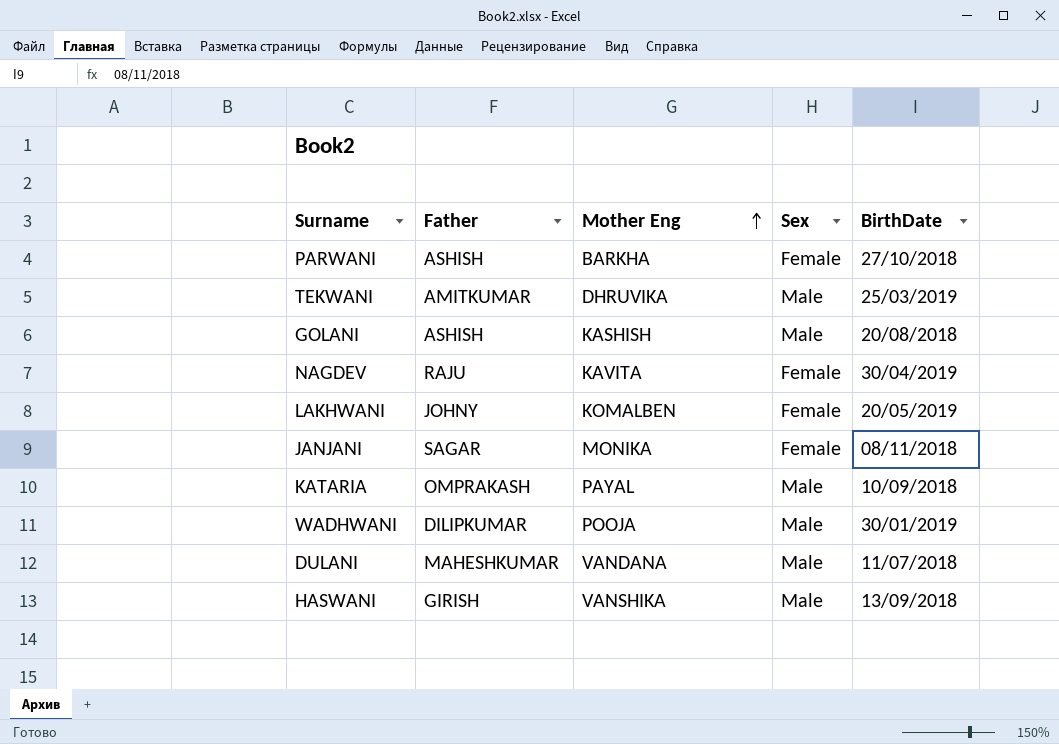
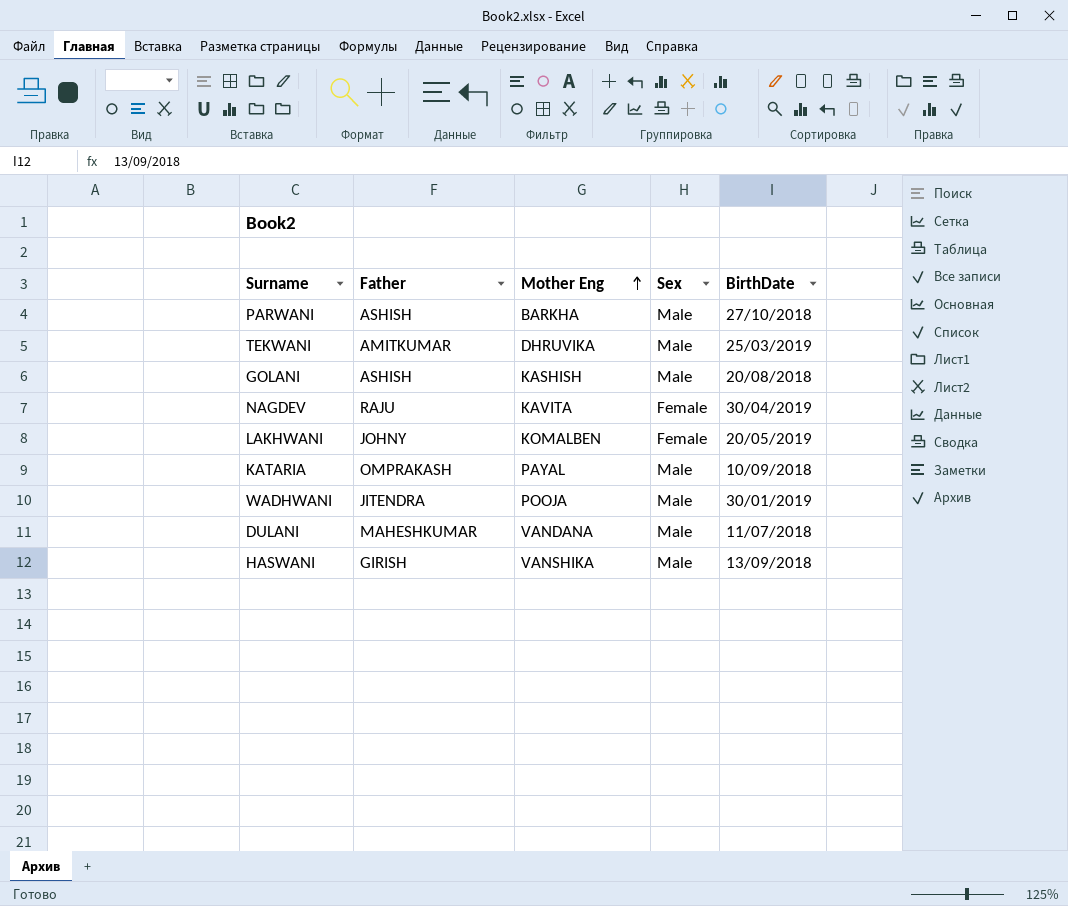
row JANJANI: SAGAR | MONIKA | Female | 08/11/2018 -> none
PARWANI | Sex: Female -> Male
WADHWANI | Father: DILIPKUMAR -> JITENDRA

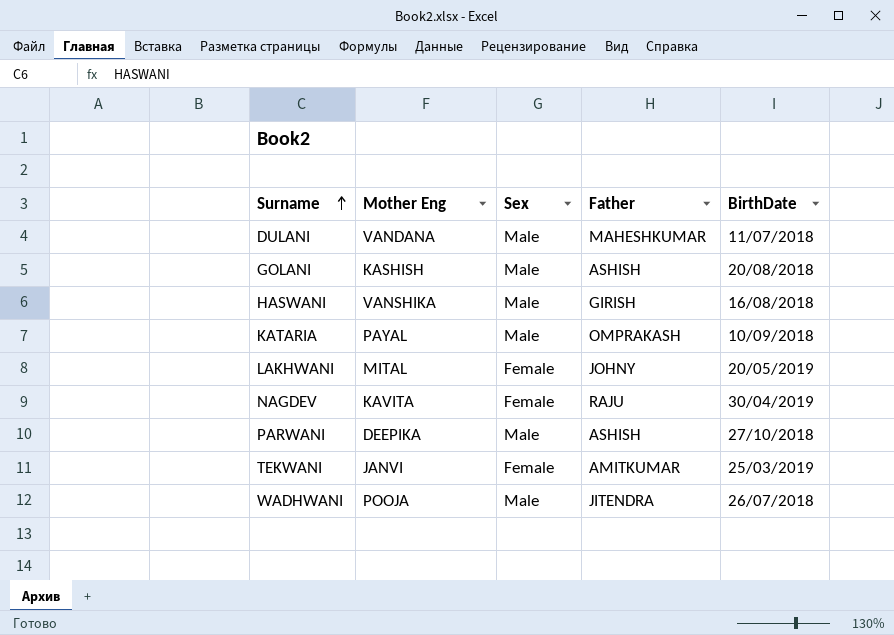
row order: Mother Eng ascending -> Surname ascending
column Father | position: 2 -> 4
HASWANI | BirthDate: 13/09/2018 -> 16/08/2018
LAKHWANI | Mother Eng: KOMALBEN -> MITAL
PARWANI | Mother Eng: BARKHA -> DEEPIKA
TEKWANI | Mother Eng: DHRUVIKA -> JANVI
TEKWANI | Sex: Male -> Female
WADHWANI | BirthDate: 30/01/2019 -> 26/07/2018

